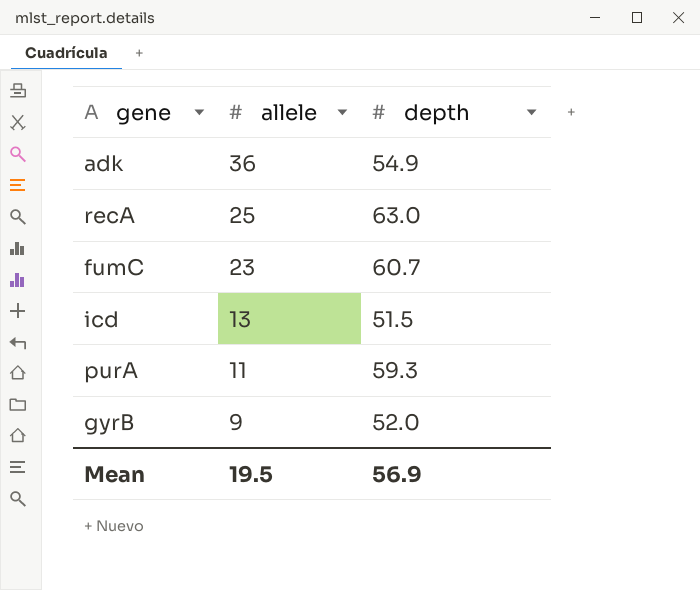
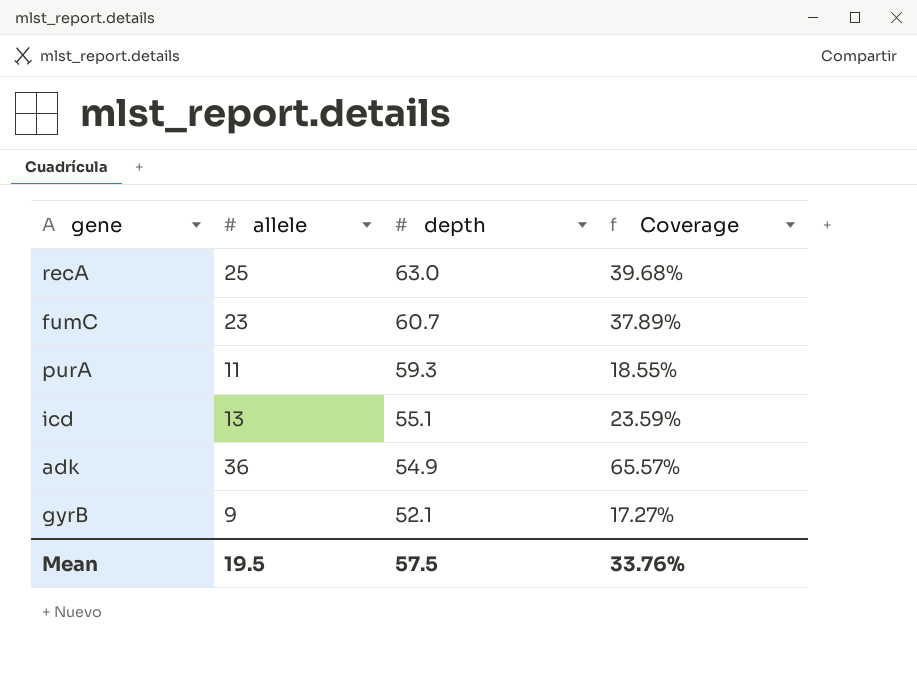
row order: allele descending -> depth descending
column Coverage | formula: none -> [allele] / [depth]
icd | depth: 51.5 -> 55.1
gyrB | depth: 52.0 -> 52.1
Mean | depth: 56.9 -> 57.5

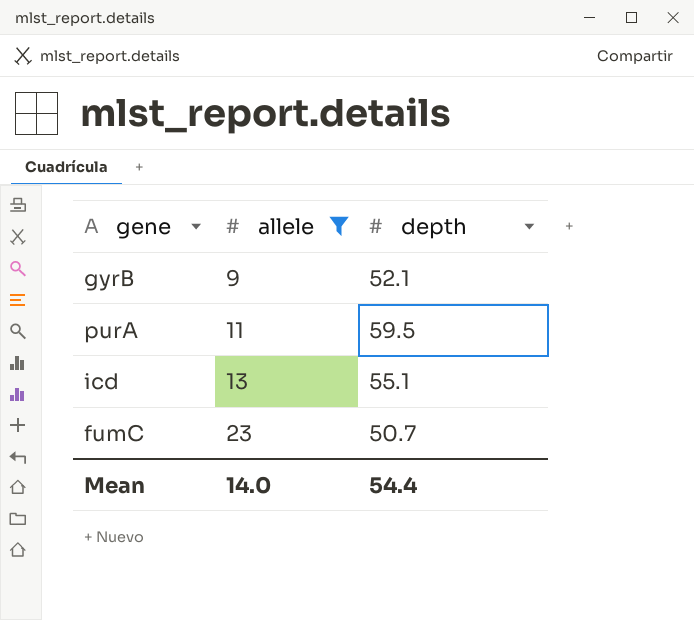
filter: none -> allele <= 23
row order: depth descending -> allele ascending
column Coverage | formula: [allele] / [depth] -> none
purA | depth: 59.3 -> 59.5
fumC | depth: 60.7 -> 50.7
Mean | allele: 19.5 -> 14.0
Mean | depth: 57.5 -> 54.4

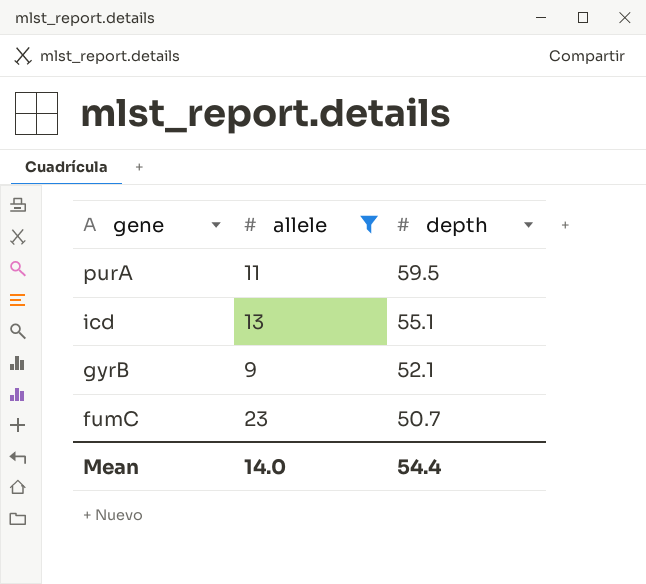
row order: allele ascending -> gene descending

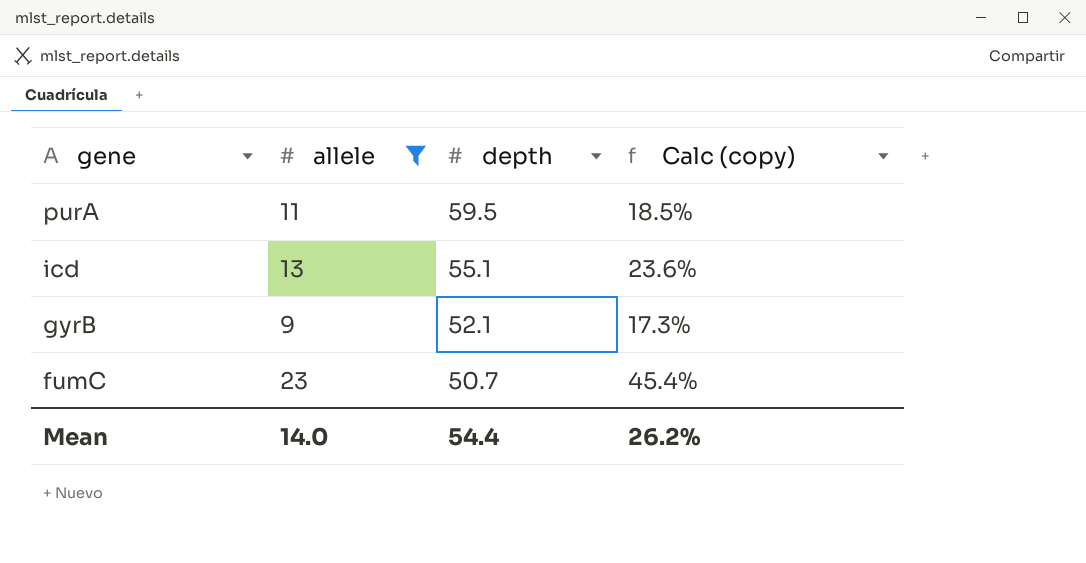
column Calc (copy) | formula: none -> [allele] / [depth]

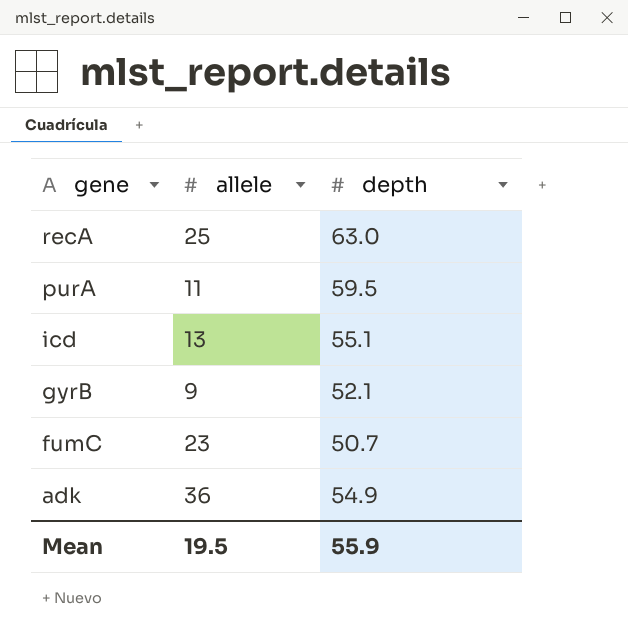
filter: allele <= 23 -> none
column Calc (copy) | formula: [allele] / [depth] -> none
Mean | allele: 14.0 -> 19.5
Mean | depth: 54.4 -> 55.9

